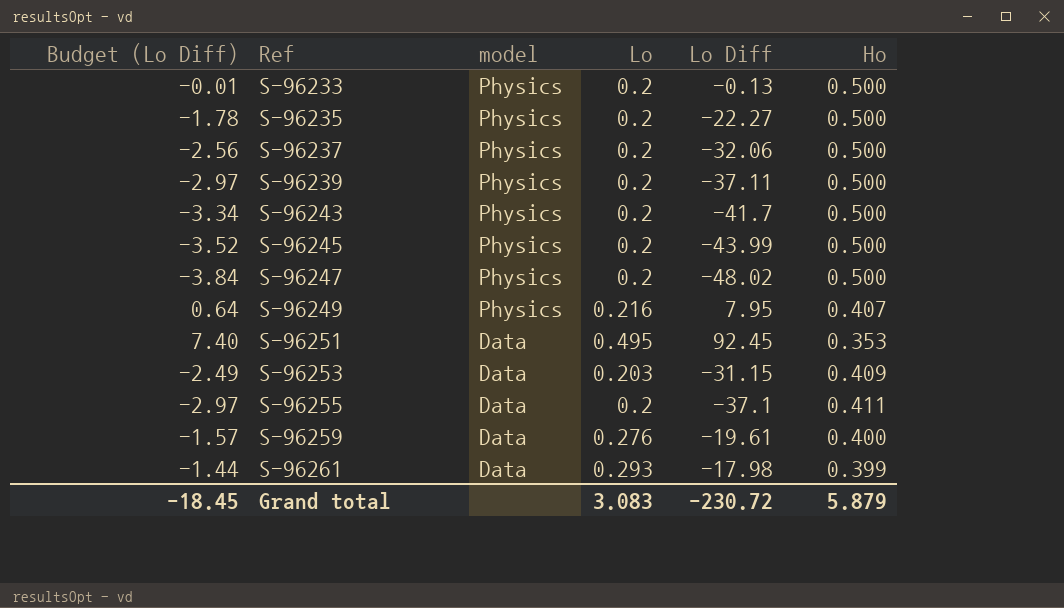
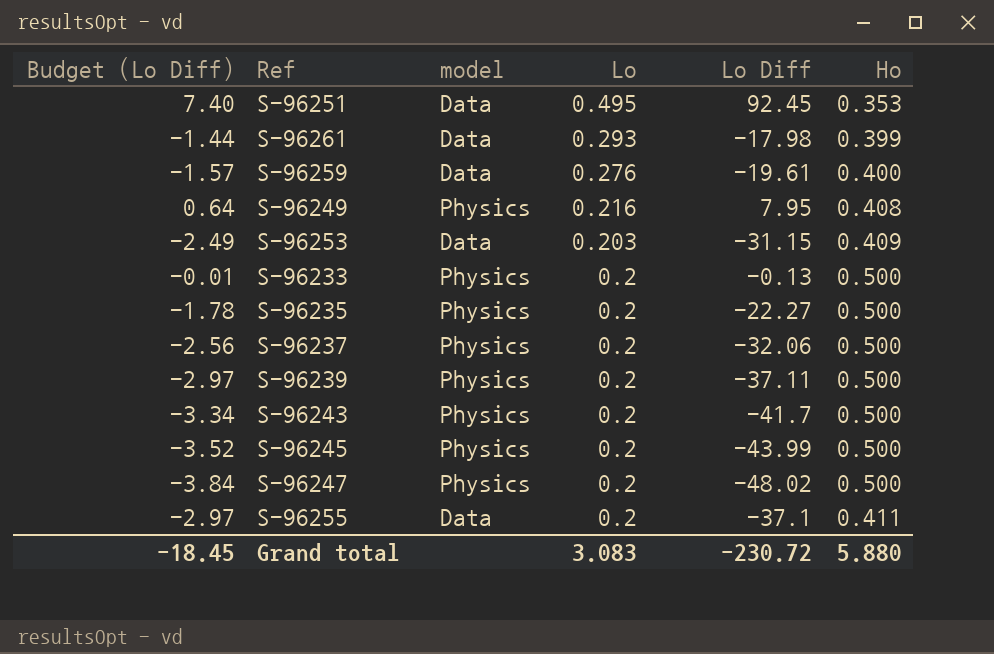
row order: Ref ascending -> Lo descending
S-96249 | Ho: 0.407 -> 0.408
Grand total | Ho: 5.879 -> 5.880

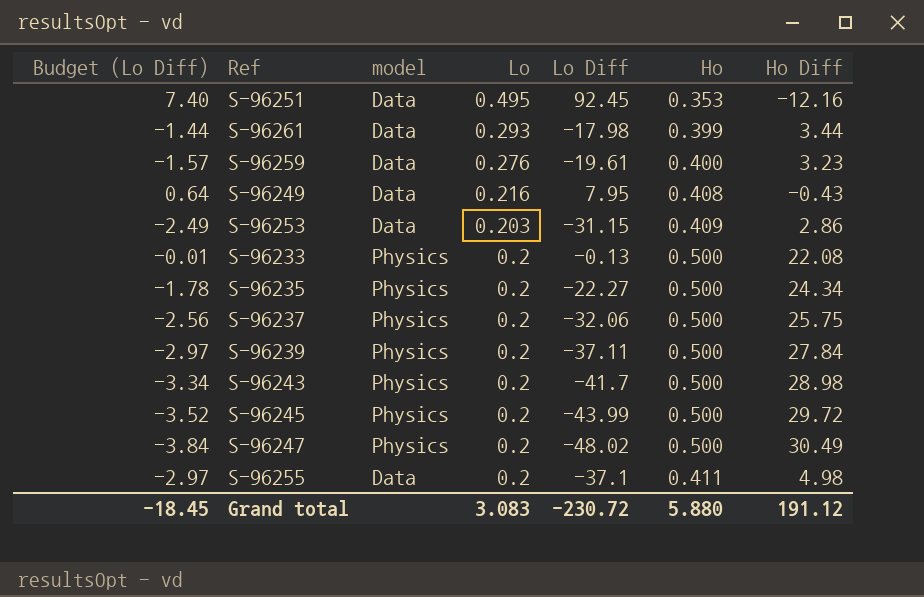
column Ho Diff | position: none -> 7
S-96249 | model: Physics -> Data

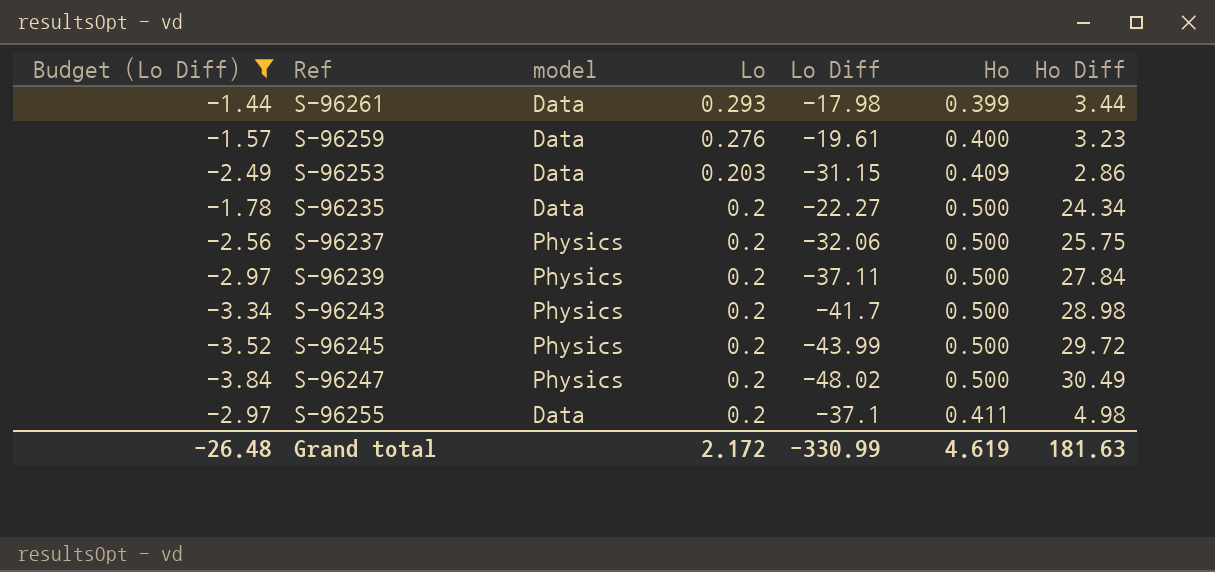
filter: none -> Budget (Lo Diff) <= -1.44
S-96235 | model: Physics -> Data
Grand total | Budget (Lo Diff): -18.45 -> -26.48
Grand total | Lo: 3.083 -> 2.172
Grand total | Lo Diff: -230.72 -> -330.99
Grand total | Ho: 5.880 -> 4.619
Grand total | Ho Diff: 191.12 -> 181.63

